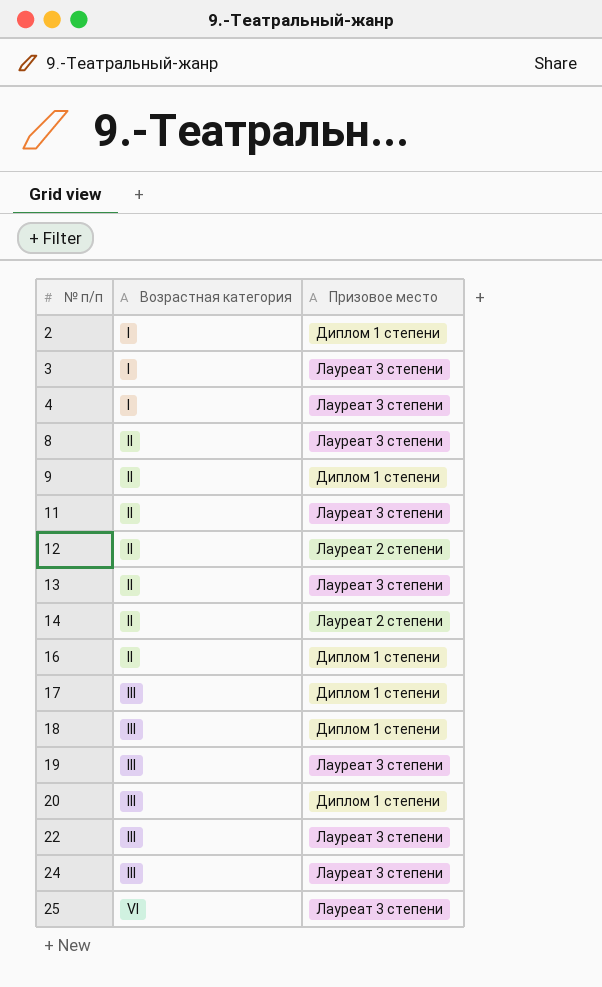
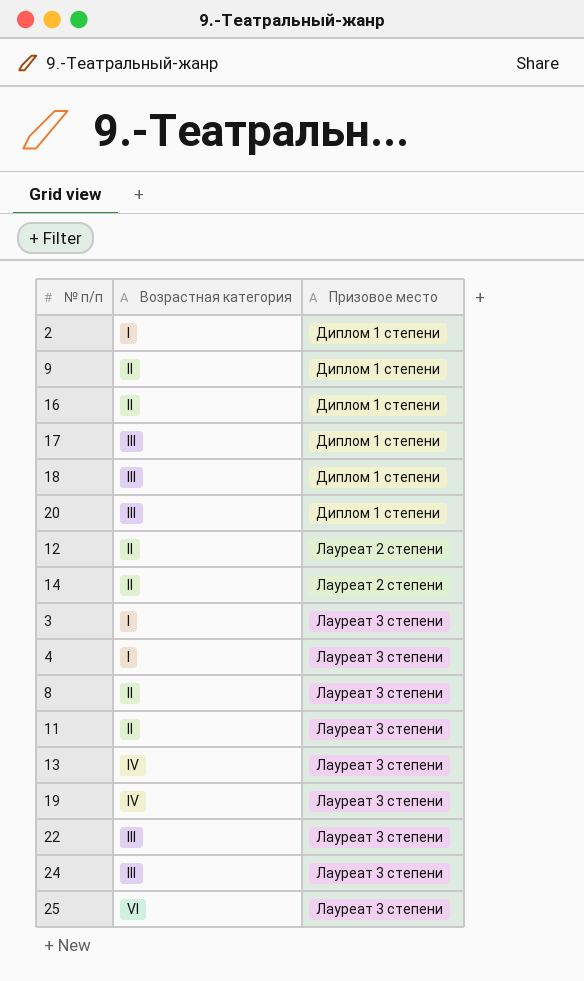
row order: № п/п ascending -> Призовое место ascending
13 | Возрастная категория: II -> IV
19 | Возрастная категория: III -> IV

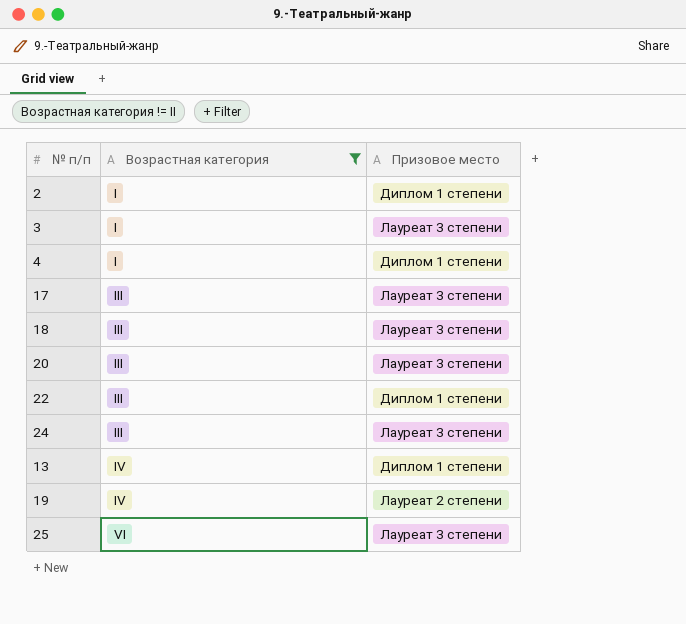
filter: none -> Возрастная категория != II
row order: Призовое место ascending -> Возрастная категория ascending
4 | Призовое место: Лауреат 3 степени -> Диплом 1 степени
17 | Призовое место: Диплом 1 степени -> Лауреат 3 степени
18 | Призовое место: Диплом 1 степени -> Лауреат 3 степени
20 | Призовое место: Диплом 1 степени -> Лауреат 3 степени
22 | Призовое место: Лауреат 3 степени -> Диплом 1 степени
13 | Призовое место: Лауреат 3 степени -> Диплом 1 степени
19 | Призовое место: Лауреат 3 степени -> Лауреат 2 степени

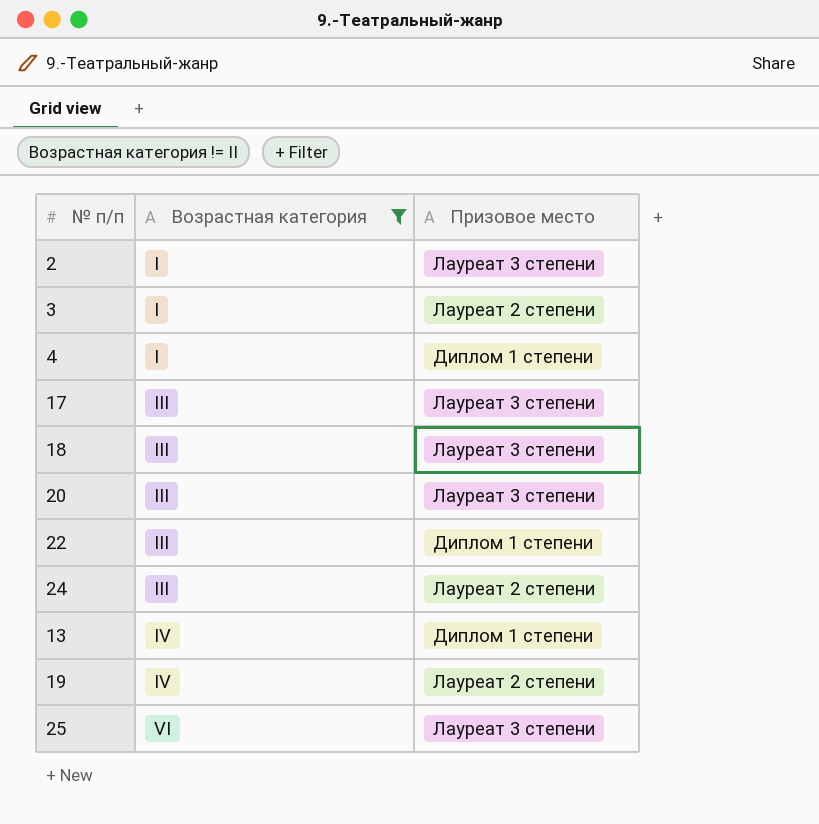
2 | Призовое место: Диплом 1 степени -> Лауреат 3 степени
3 | Призовое место: Лауреат 3 степени -> Лауреат 2 степени
24 | Призовое место: Лауреат 3 степени -> Лауреат 2 степени

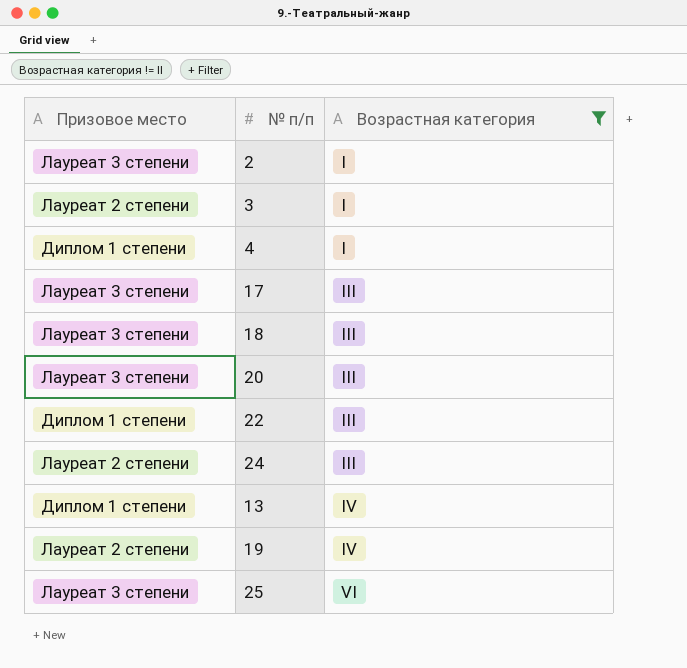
column Призовое место | position: 3 -> 1

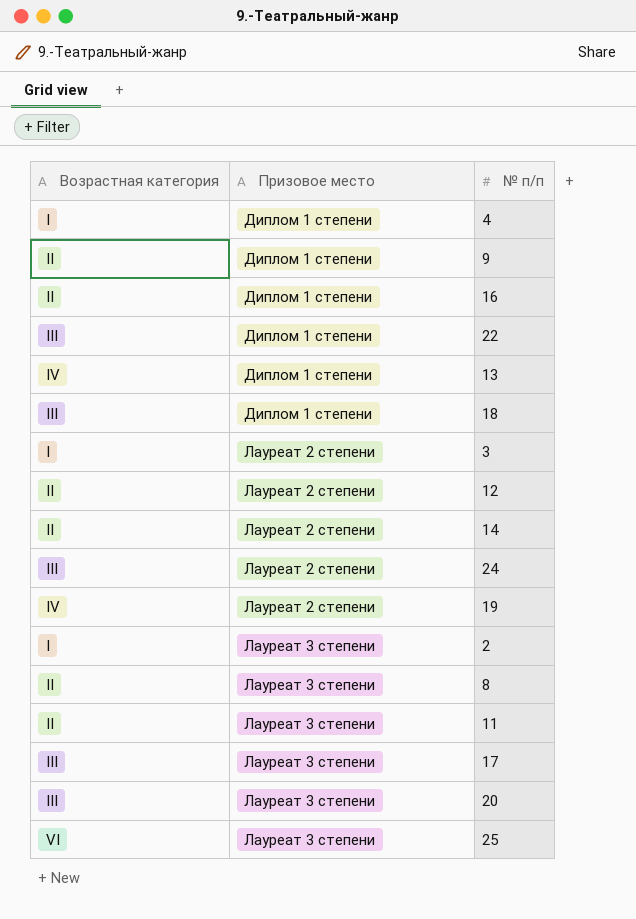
filter: Возрастная категория != II -> none
row order: Возрастная категория ascending -> Призовое место ascending
column Возрастная категория | position: 3 -> 1
18 | Призовое место: Лауреат 3 степени -> Диплом 1 степени

